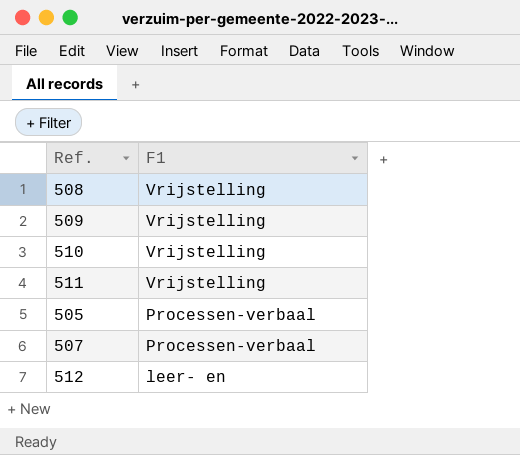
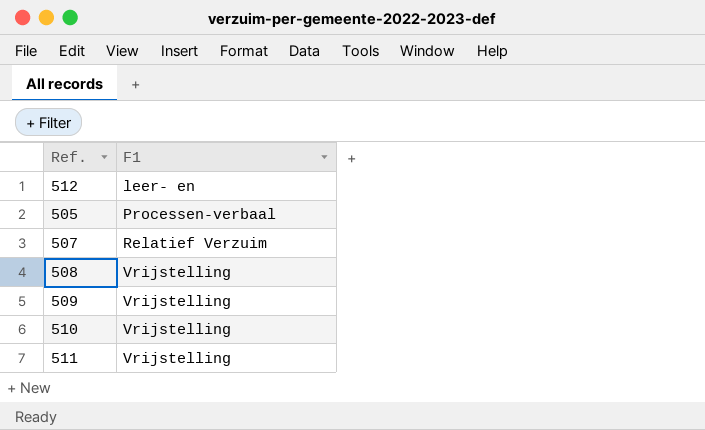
row order: F1 descending -> F1 ascending
507 | F1: Processen-verbaal -> Relatief Verzuim

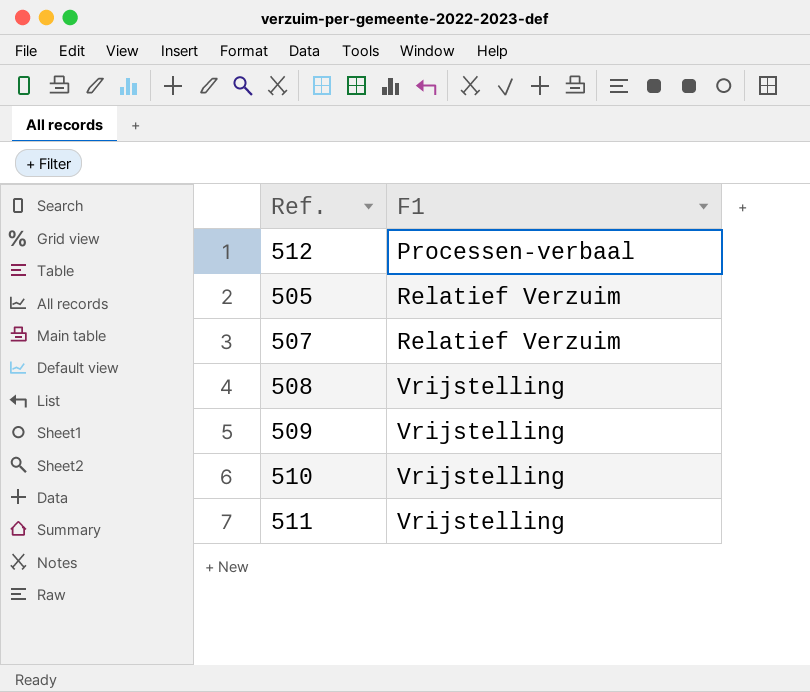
512 | F1: leer- en -> Processen-verbaal
505 | F1: Processen-verbaal -> Relatief Verzuim

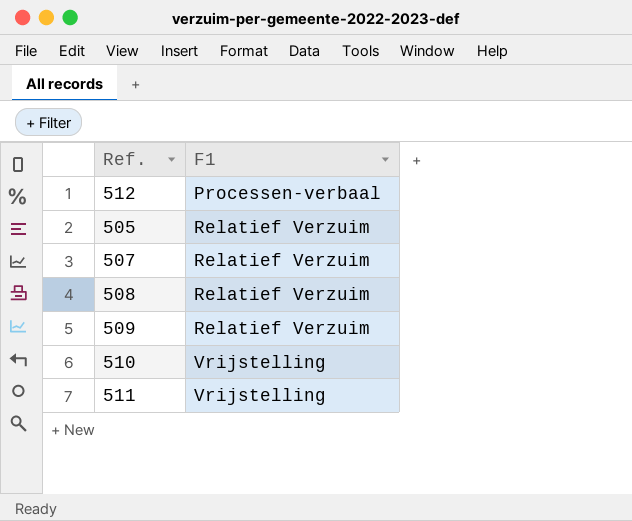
508 | F1: Vrijstelling -> Relatief Verzuim
509 | F1: Vrijstelling -> Relatief Verzuim

